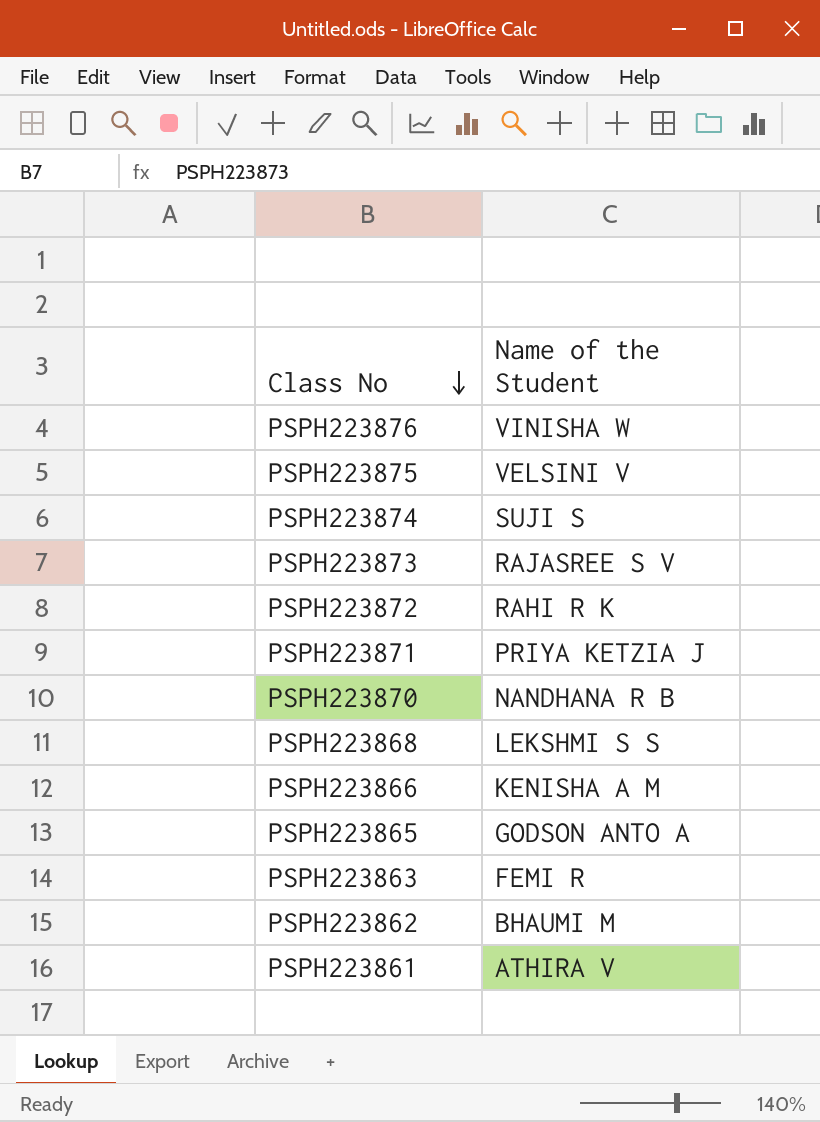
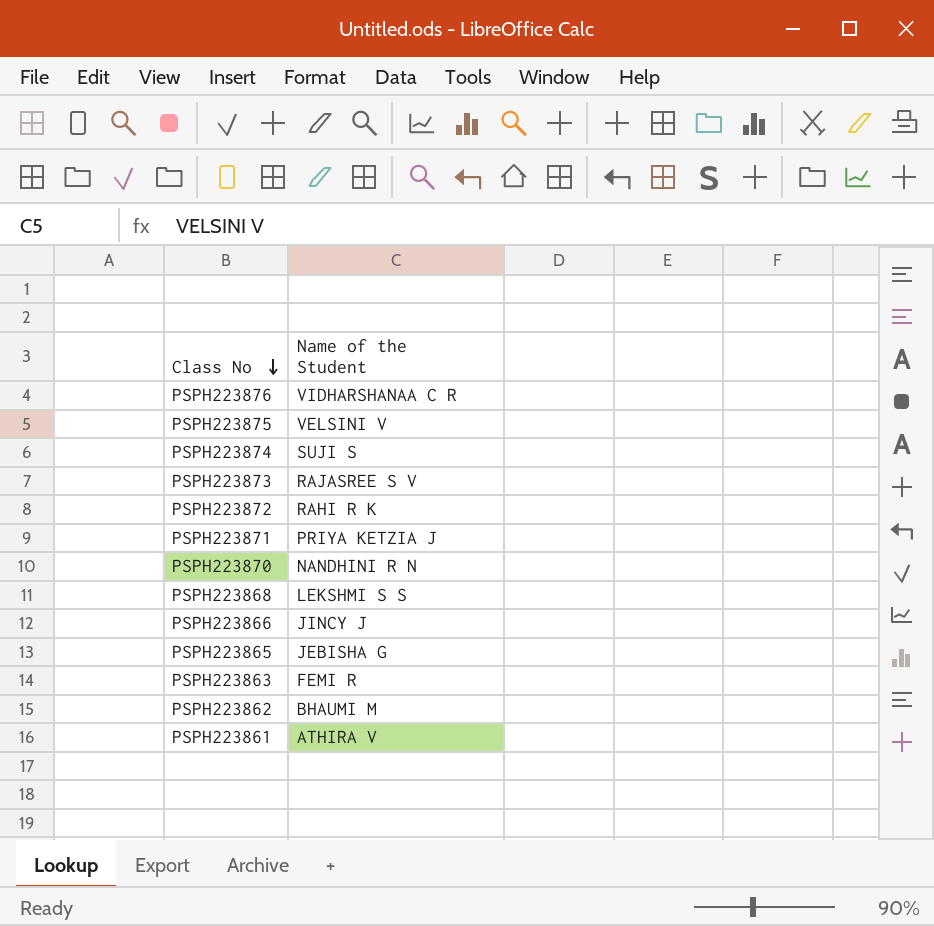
PSPH223876 | Name of the Student: VINISHA W -> VIDHARSHANAA C R
PSPH223870 | Name of the Student: NANDHANA R B -> NANDHINI R N
PSPH223866 | Name of the Student: KENISHA A M -> JINCY J
PSPH223865 | Name of the Student: GODSON ANTO A -> JEBISHA G

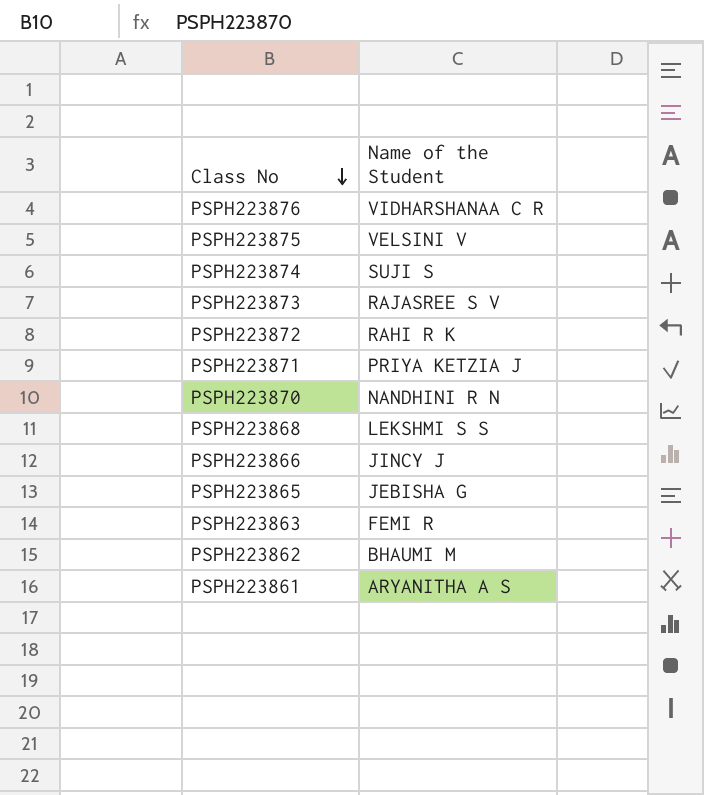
PSPH223861 | Name of the Student: ATHIRA V -> ARYANITHA A S

